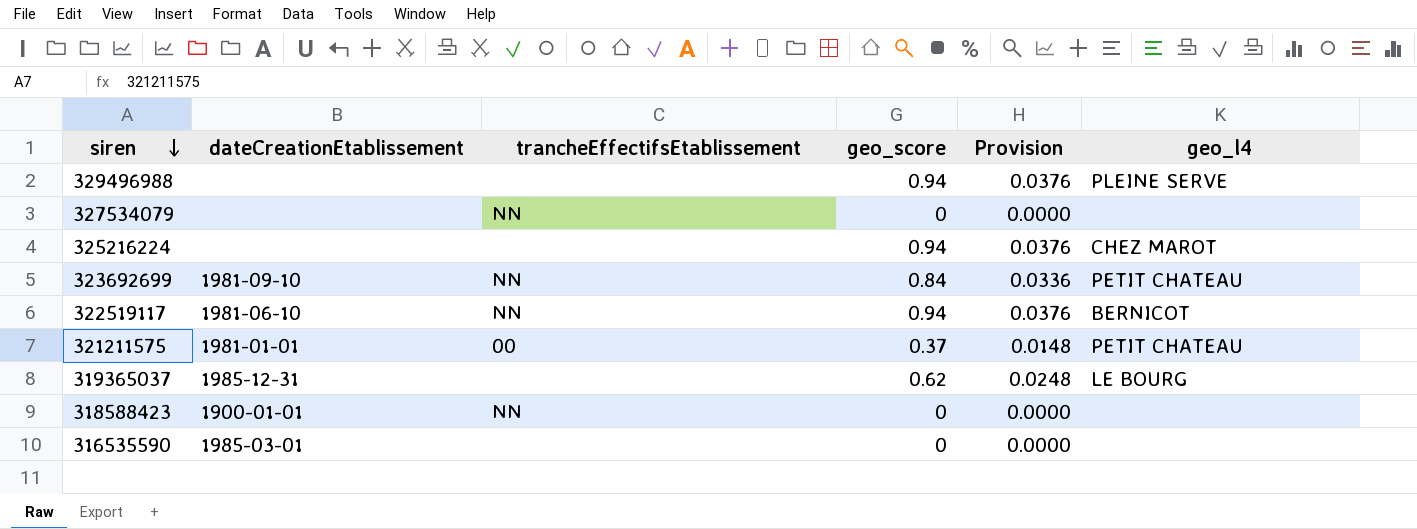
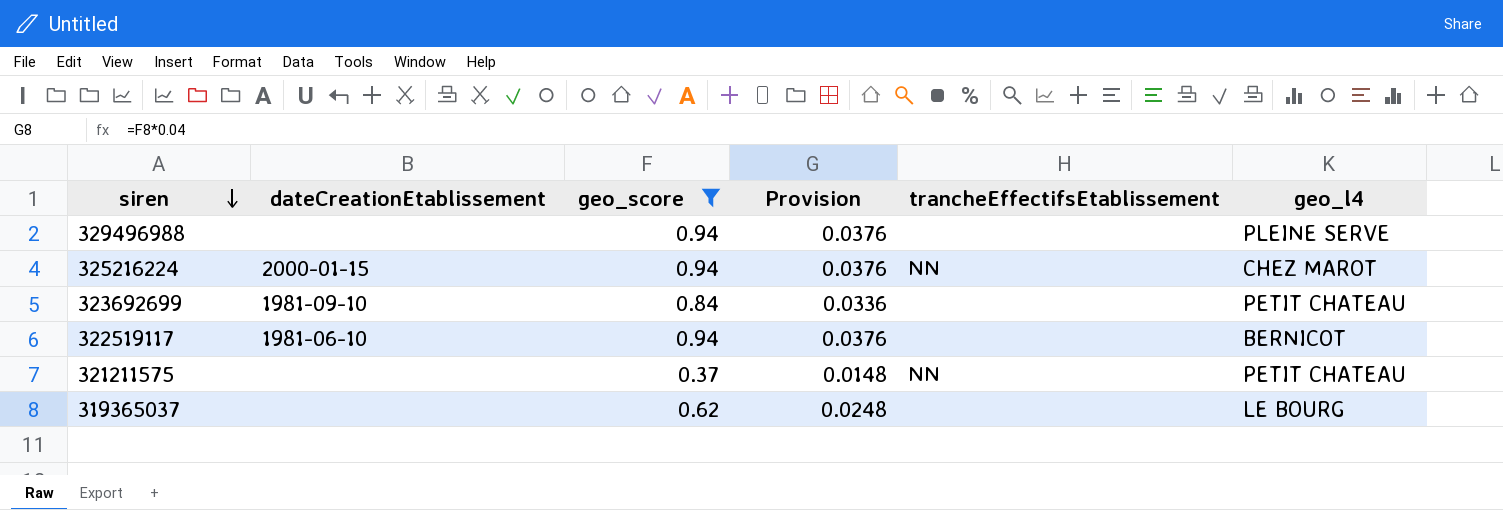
filter: none -> geo_score != 0
column trancheEffectifsEtablissement | position: 3 -> 5
325216224 | dateCreationEtablissement: none -> 2000-01-15
325216224 | trancheEffectifsEtablissement: none -> NN
323692699 | trancheEffectifsEtablissement: NN -> none
322519117 | trancheEffectifsEtablissement: NN -> none
321211575 | dateCreationEtablissement: 1981-01-01 -> none
321211575 | trancheEffectifsEtablissement: 00 -> NN
319365037 | dateCreationEtablissement: 1985-12-31 -> none

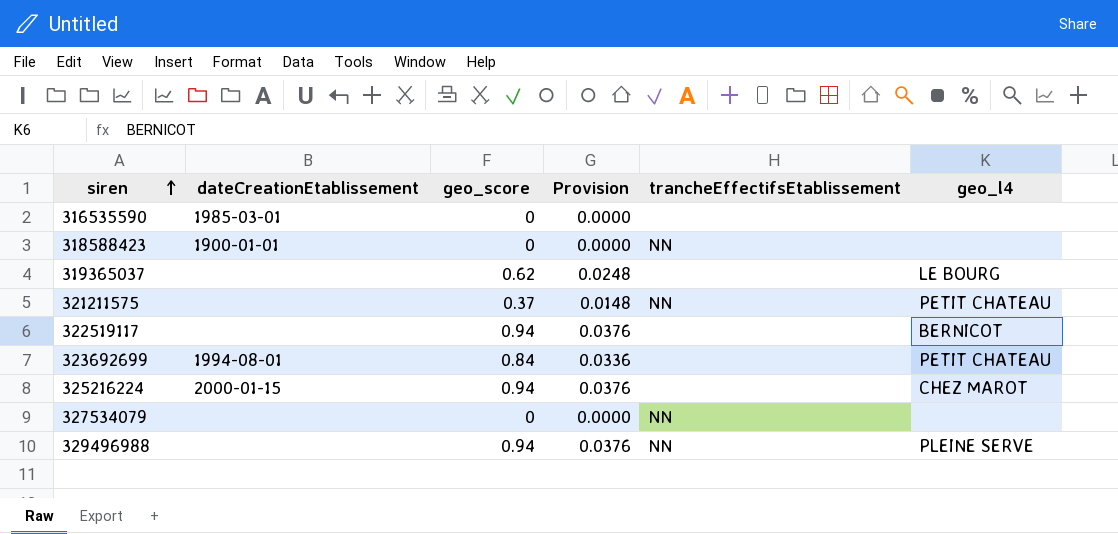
filter: geo_score != 0 -> none
row order: siren descending -> siren ascending
322519117 | dateCreationEtablissement: 1981-06-10 -> none
323692699 | dateCreationEtablissement: 1981-09-10 -> 1994-08-01
325216224 | trancheEffectifsEtablissement: NN -> none
329496988 | trancheEffectifsEtablissement: none -> NN

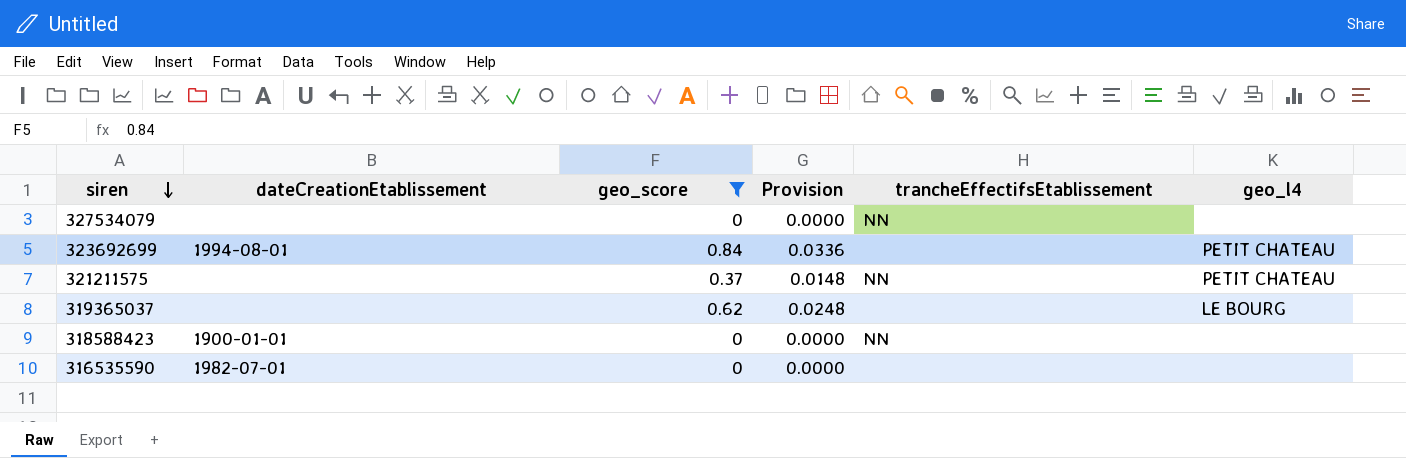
filter: none -> geo_score != 0.94
row order: siren ascending -> siren descending
316535590 | dateCreationEtablissement: 1985-03-01 -> 1982-07-01

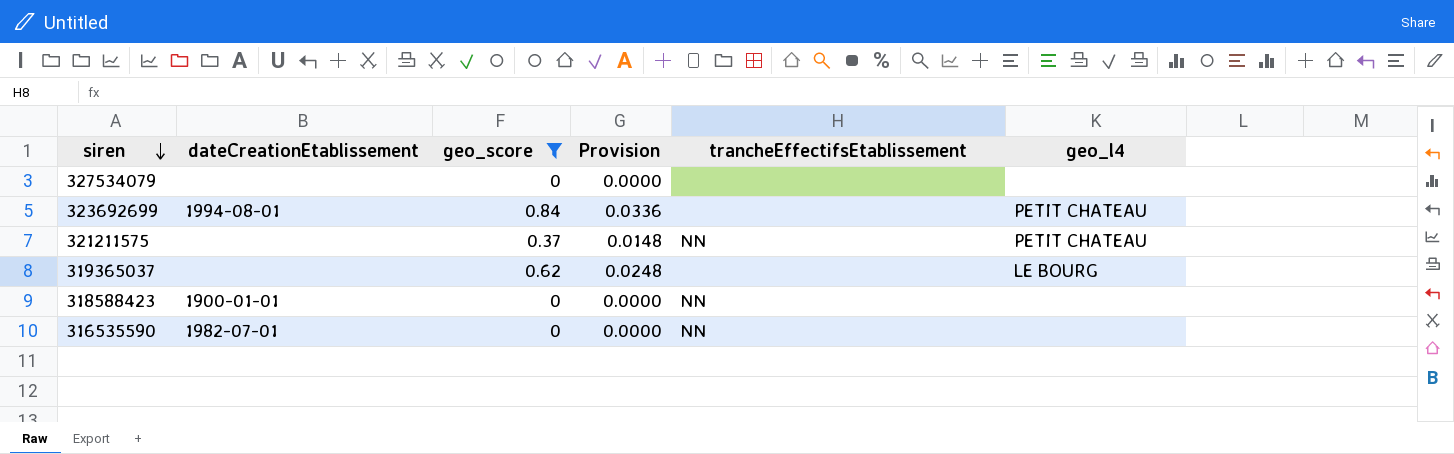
327534079 | trancheEffectifsEtablissement: NN -> none
316535590 | trancheEffectifsEtablissement: none -> NN

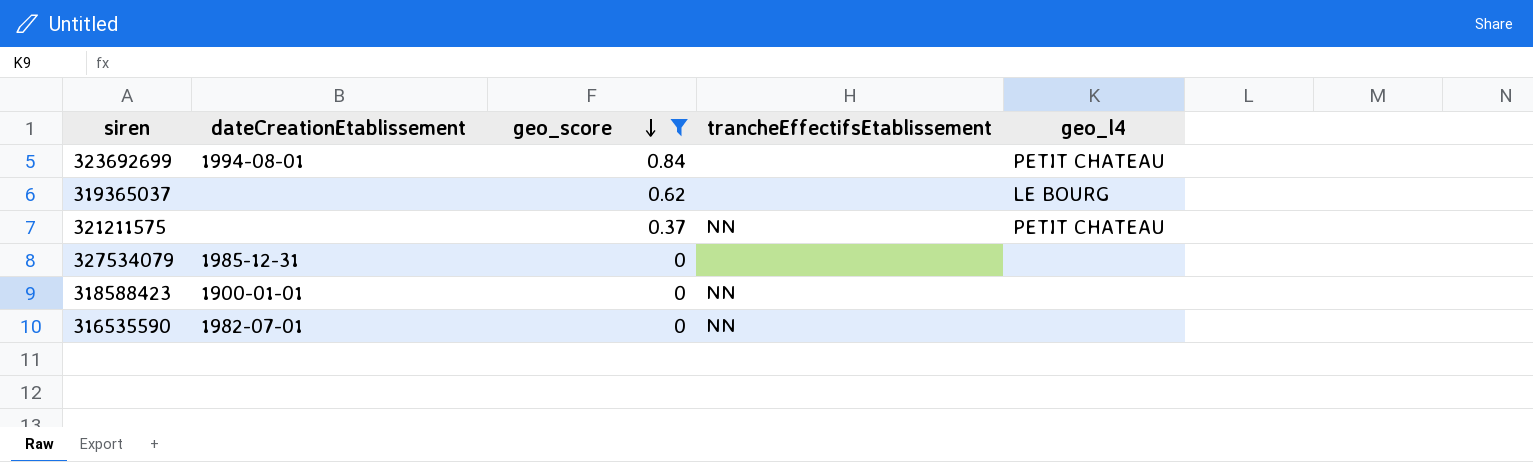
row order: siren descending -> geo_score descending
column Provision | formula: [geo_score] * 0.04 -> none
327534079 | dateCreationEtablissement: none -> 1985-12-31

